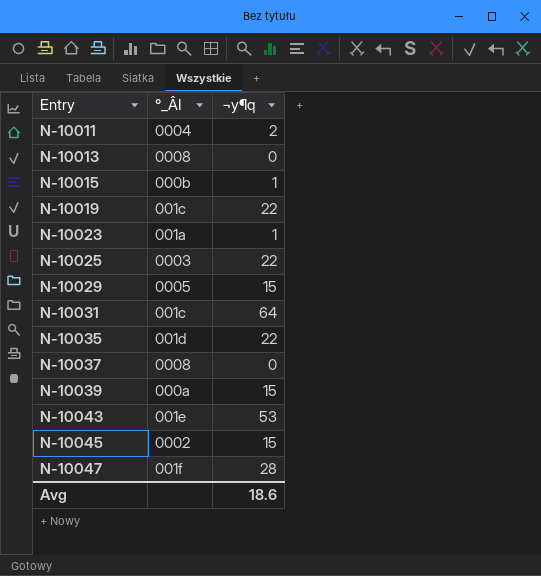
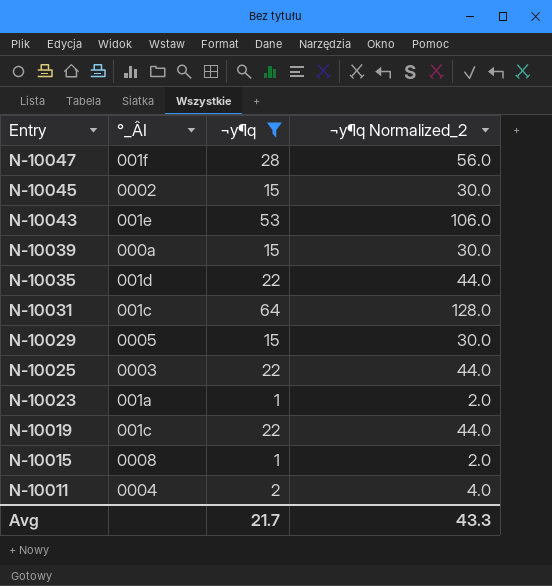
filter: none -> ¬y¶q != 0
row order: Entry ascending -> Entry descending
column ¬y¶q Normalized_2 | formula: none -> [¬y¶q] * 2
N-10015 | °_ÂI: 000b -> 0008
Avg | ¬y¶q: 18.6 -> 21.7

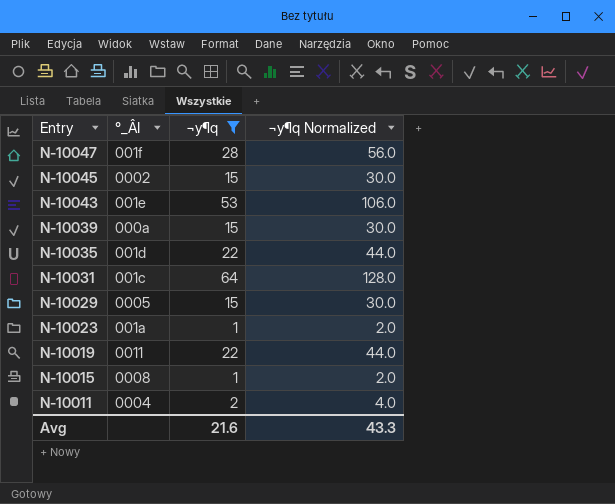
column name: ¬y¶q Normalized_2 -> ¬y¶q Normalized
row N-10025: 0003 | 22 | 44.0 -> none
N-10019 | °_ÂI: 001c -> 0011
Avg | ¬y¶q: 21.7 -> 21.6

